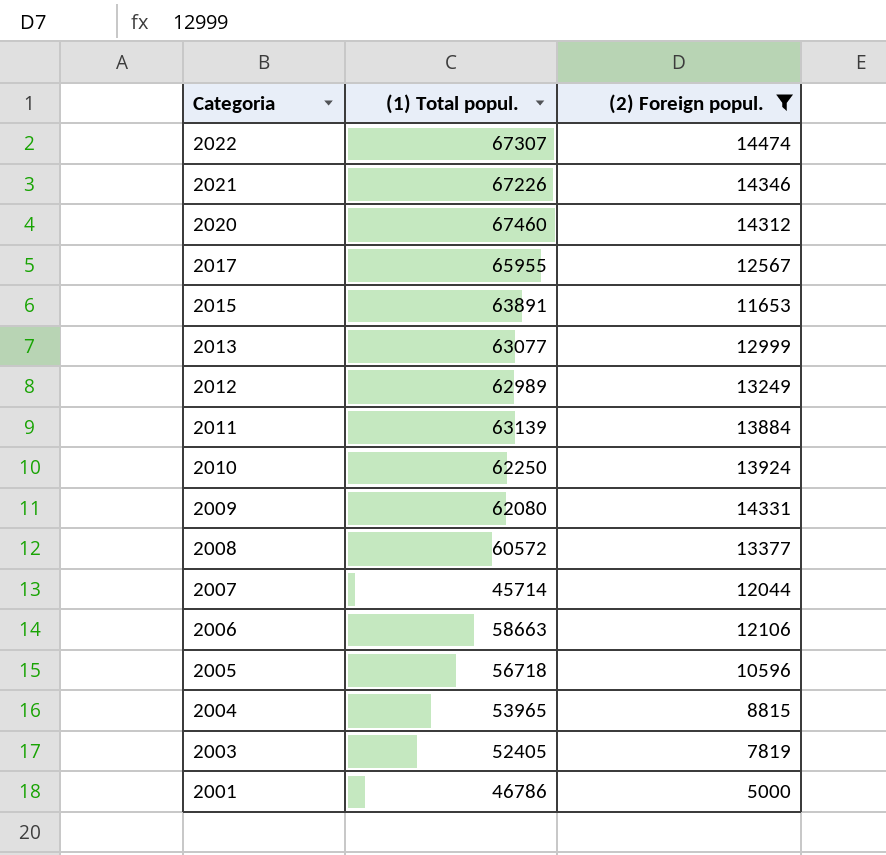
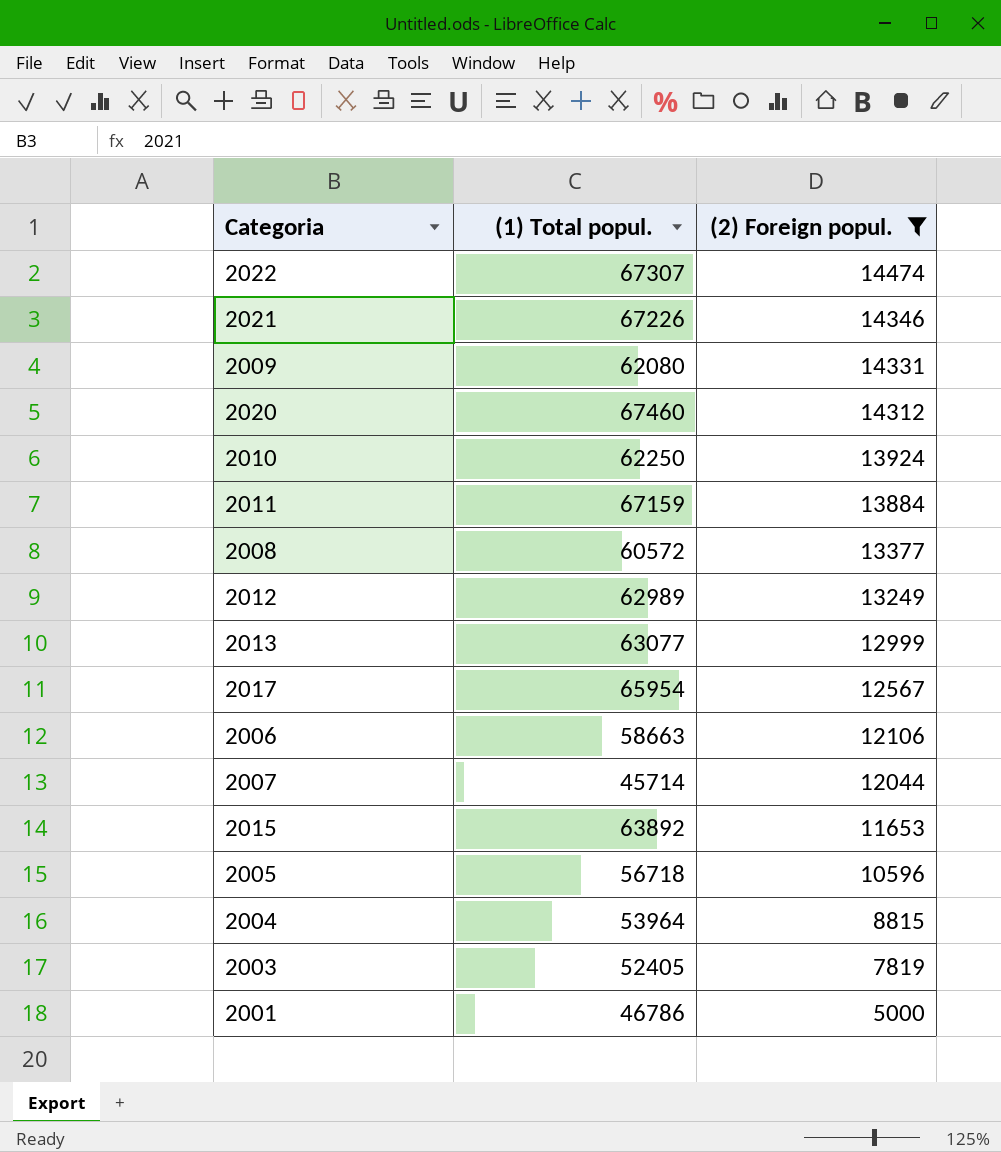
row order: Categoria descending -> (2) Foreign popul. descending
2011 | (1) Total popul.: 63139 -> 67159
2017 | (1) Total popul.: 65955 -> 65954
2015 | (1) Total popul.: 63891 -> 63892
2004 | (1) Total popul.: 53965 -> 53964

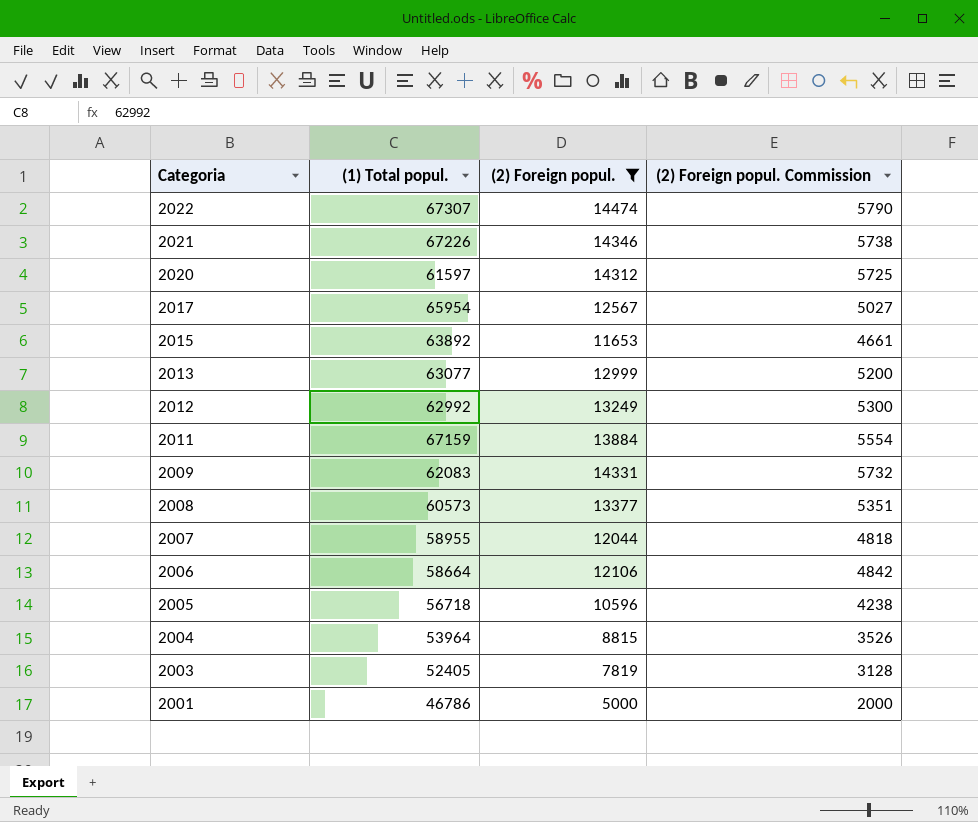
row order: (2) Foreign popul. descending -> Categoria descending
column (2) Foreign popul. Commission | formula: none -> [(2) Foreign popul.] * 0.4
row 2010: 62250 | 13924 -> none
2020 | (1) Total popul.: 67460 -> 61597
2012 | (1) Total popul.: 62989 -> 62992
2009 | (1) Total popul.: 62080 -> 62083
2008 | (1) Total popul.: 60572 -> 60573
2007 | (1) Total popul.: 45714 -> 58955
2006 | (1) Total popul.: 58663 -> 58664

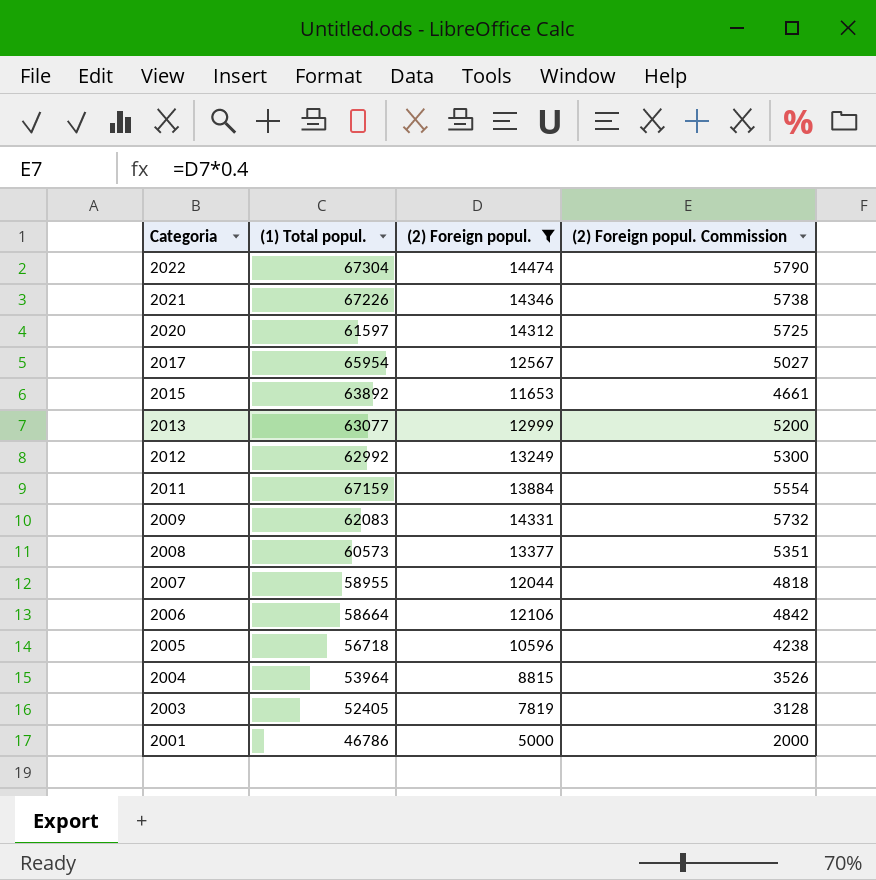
2022 | (1) Total popul.: 67307 -> 67304

